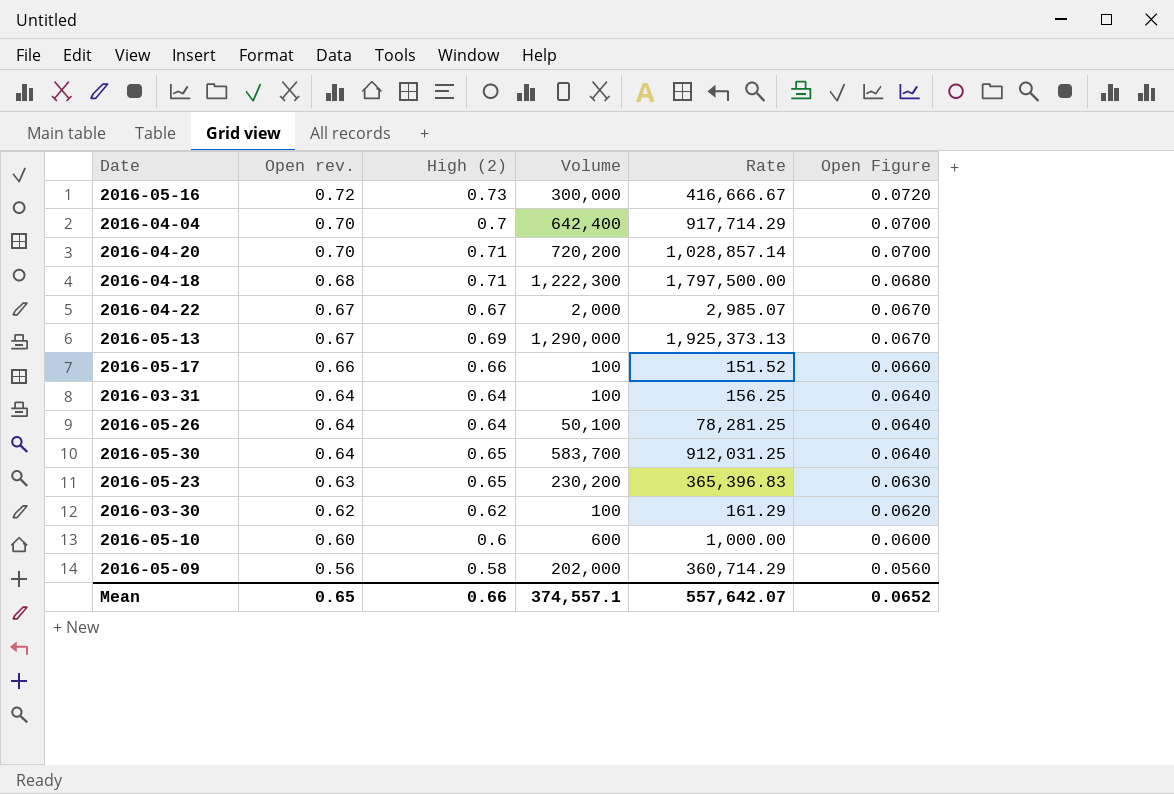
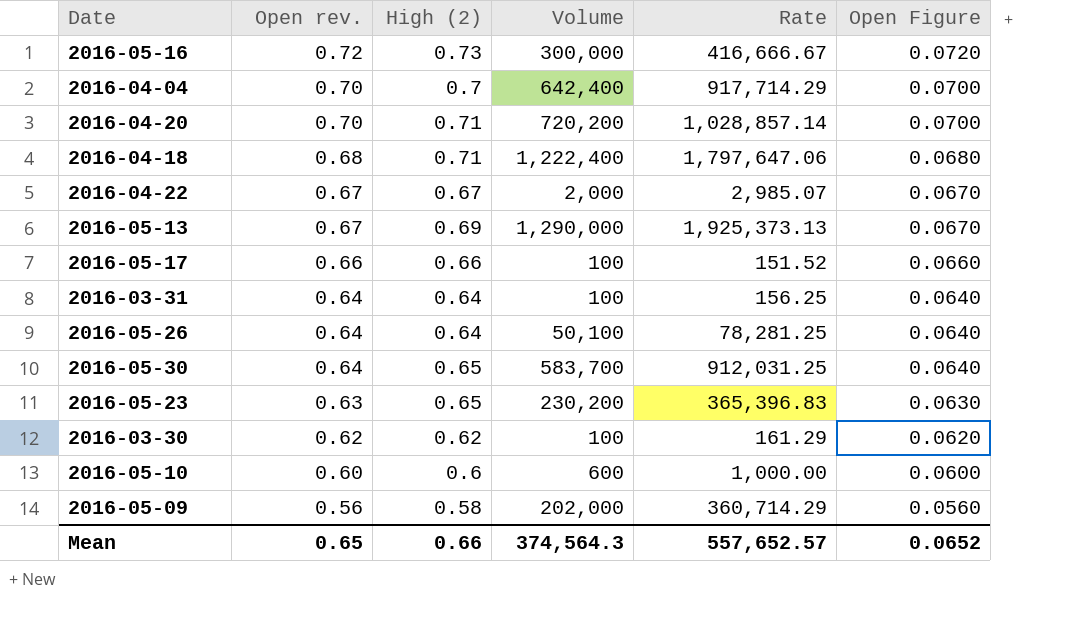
2016-04-18 | Volume: 1,222,300 -> 1,222,400
2016-04-18 | Rate: 1,797,500.00 -> 1,797,647.06
Mean | Volume: 374,557.1 -> 374,564.3
Mean | Rate: 557,642.07 -> 557,652.57

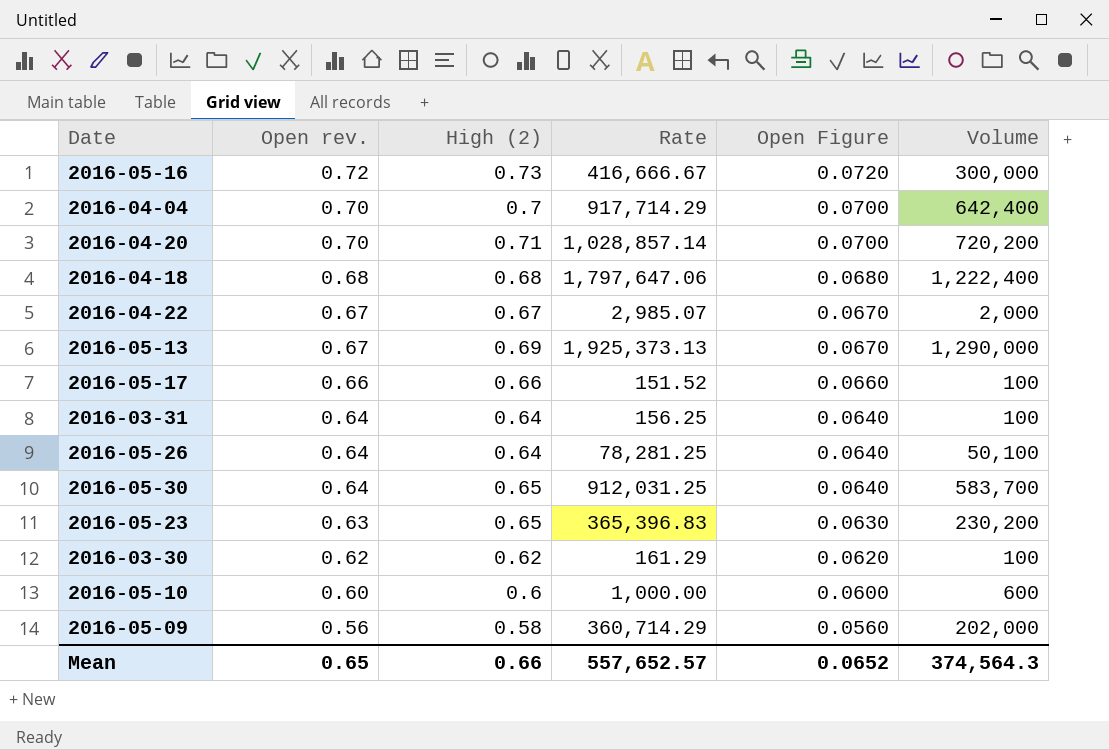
column Volume | position: 4 -> 6
2016-04-18 | High (2): 0.71 -> 0.68

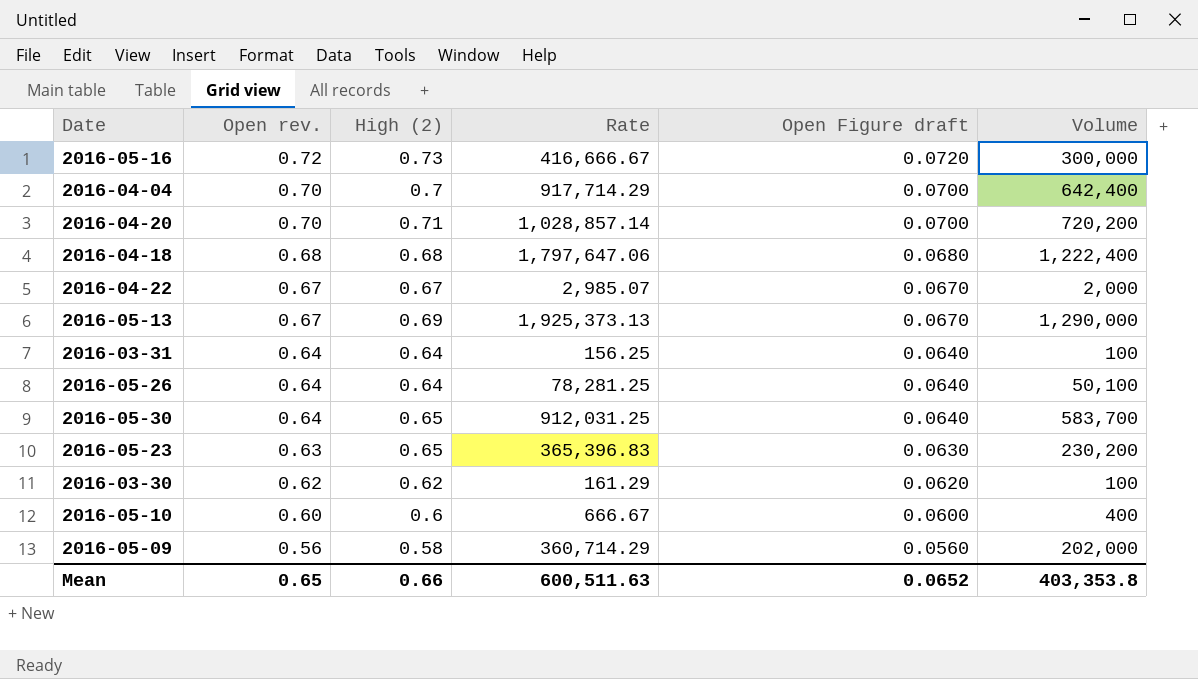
column name: Open Figure -> Open Figure draft
row 2016-05-17: 0.66 | 0.66 | 151.52 | 0.0660 | 100 -> none
2016-05-10 | Rate: 1,000.00 -> 666.67
2016-05-10 | Volume: 600 -> 400
Mean | Rate: 557,652.57 -> 600,511.63
Mean | Volume: 374,564.3 -> 403,353.8

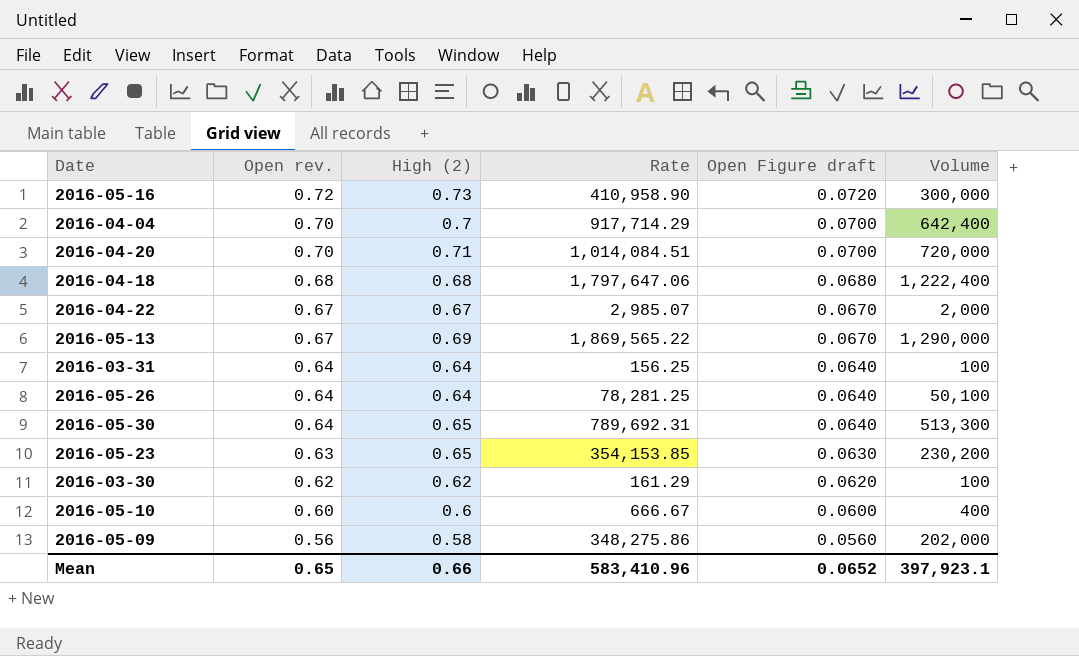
column Rate | formula: [Volume] / [Open rev.] -> [Volume] / [High (2)]
2016-04-20 | Volume: 720,200 -> 720,000
2016-05-30 | Volume: 583,700 -> 513,300
Mean | Rate: 600,511.63 -> 583,410.96
Mean | Volume: 403,353.8 -> 397,923.1

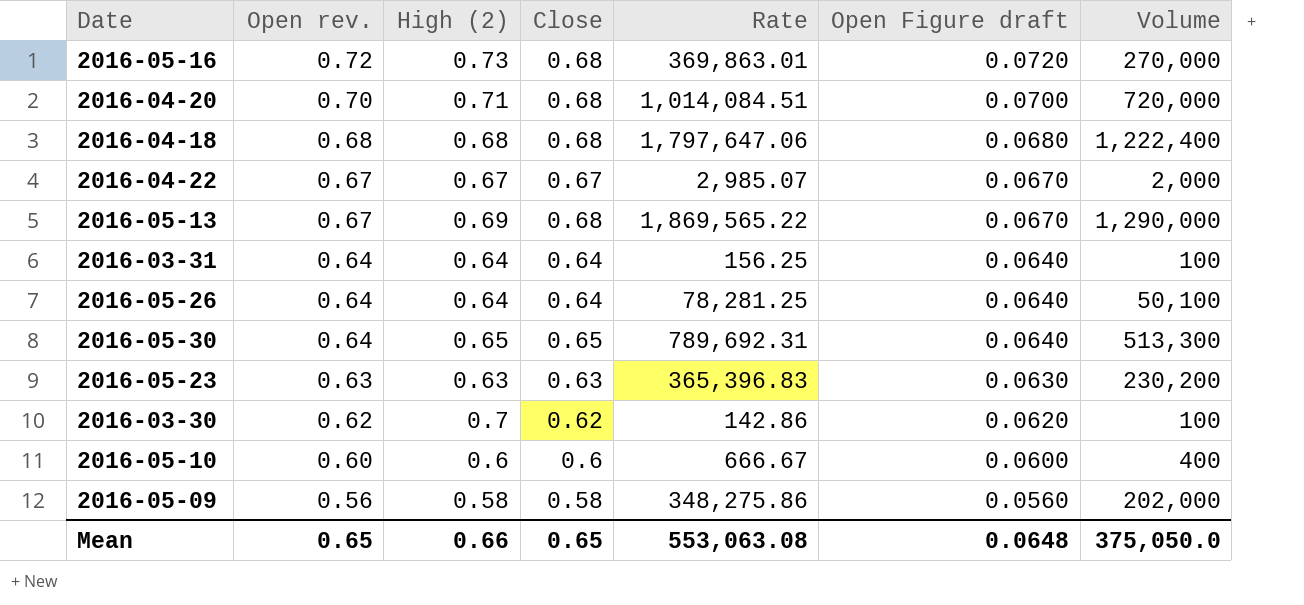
column Close | position: none -> 4
row 2016-04-04: 0.70 | 0.7 | 917,714.29 | 0.0700 | 642,400 -> none
2016-05-16 | Rate: 410,958.90 -> 369,863.01
2016-05-16 | Volume: 300,000 -> 270,000
2016-05-23 | High (2): 0.65 -> 0.63
2016-05-23 | Rate: 354,153.85 -> 365,396.83
2016-03-30 | High (2): 0.62 -> 0.7
2016-03-30 | Rate: 161.29 -> 142.86
Mean | Rate: 583,410.96 -> 553,063.08
Mean | Open Figure draft: 0.0652 -> 0.0648
Mean | Volume: 397,923.1 -> 375,050.0

